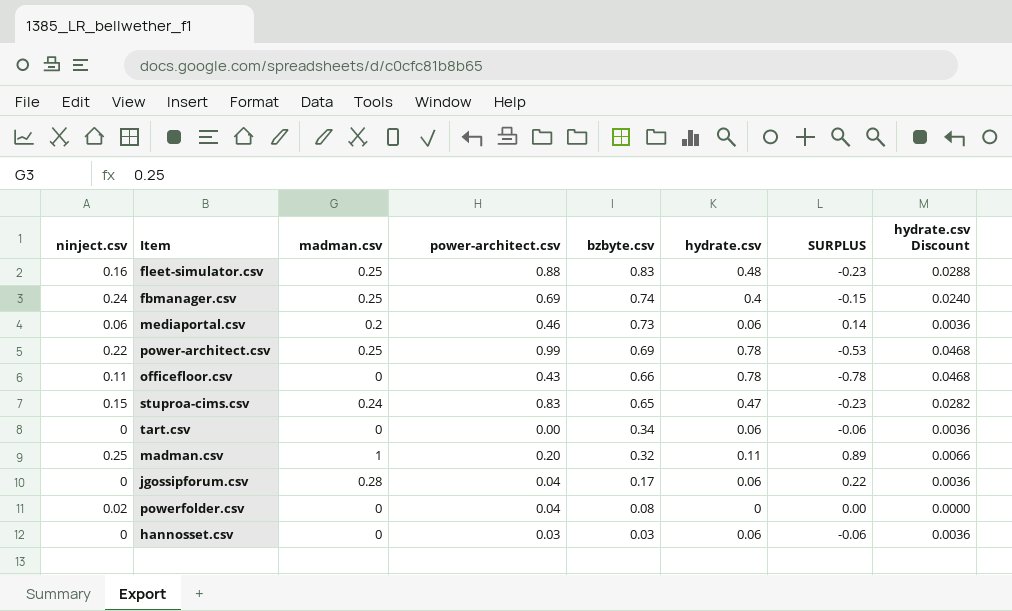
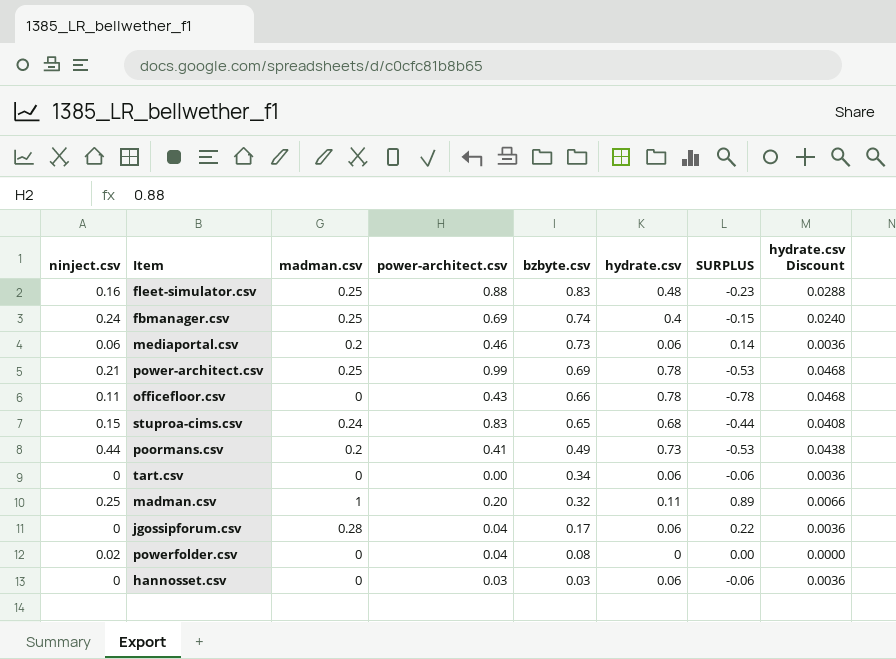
power-architect.csv | ninject.csv: 0.22 -> 0.21
stuproa-cims.csv | hydrate.csv: 0.47 -> 0.68
stuproa-cims.csv | SURPLUS: -0.23 -> -0.44
stuproa-cims.csv | hydrate.csv Discount: 0.0282 -> 0.0408
row poormans.csv: none -> 0.44 | 0.2 | 0.41 | 0.49 | 0.73 | -0.53 | 0.0438

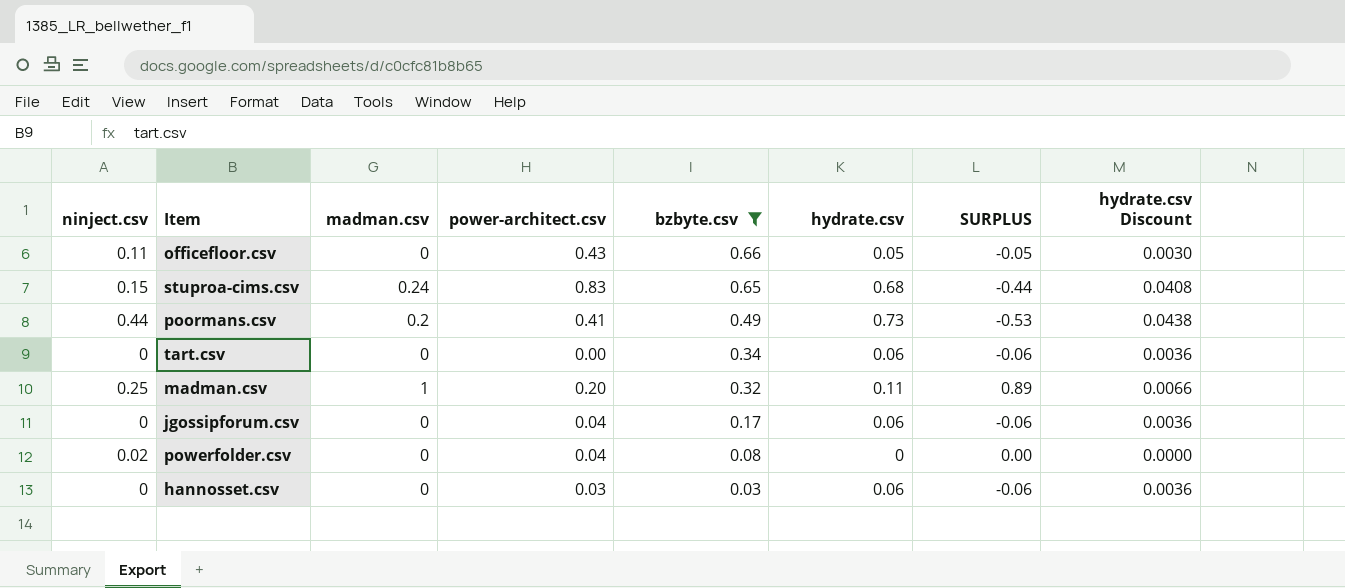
filter: none -> bzbyte.csv <= 0.66
officefloor.csv | hydrate.csv: 0.78 -> 0.05
officefloor.csv | SURPLUS: -0.78 -> -0.05
officefloor.csv | hydrate.csv Discount: 0.0468 -> 0.0030
jgossipforum.csv | madman.csv: 0.28 -> 0
jgossipforum.csv | SURPLUS: 0.22 -> -0.06

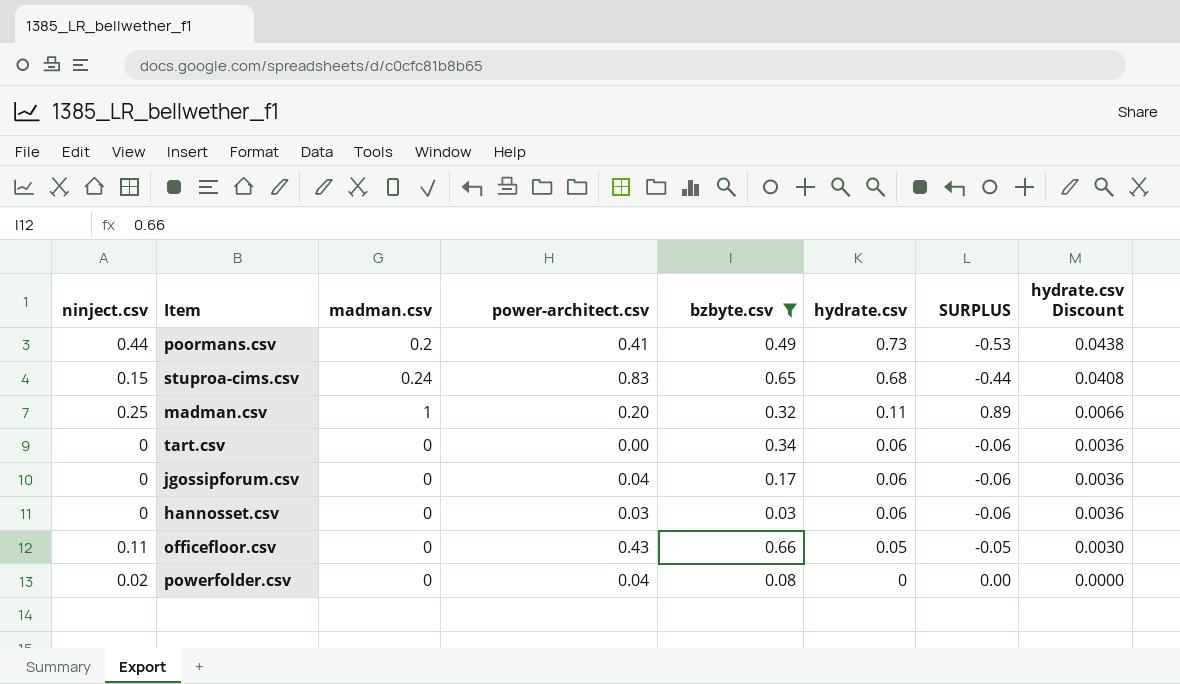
row order: bzbyte.csv descending -> hydrate.csv descending

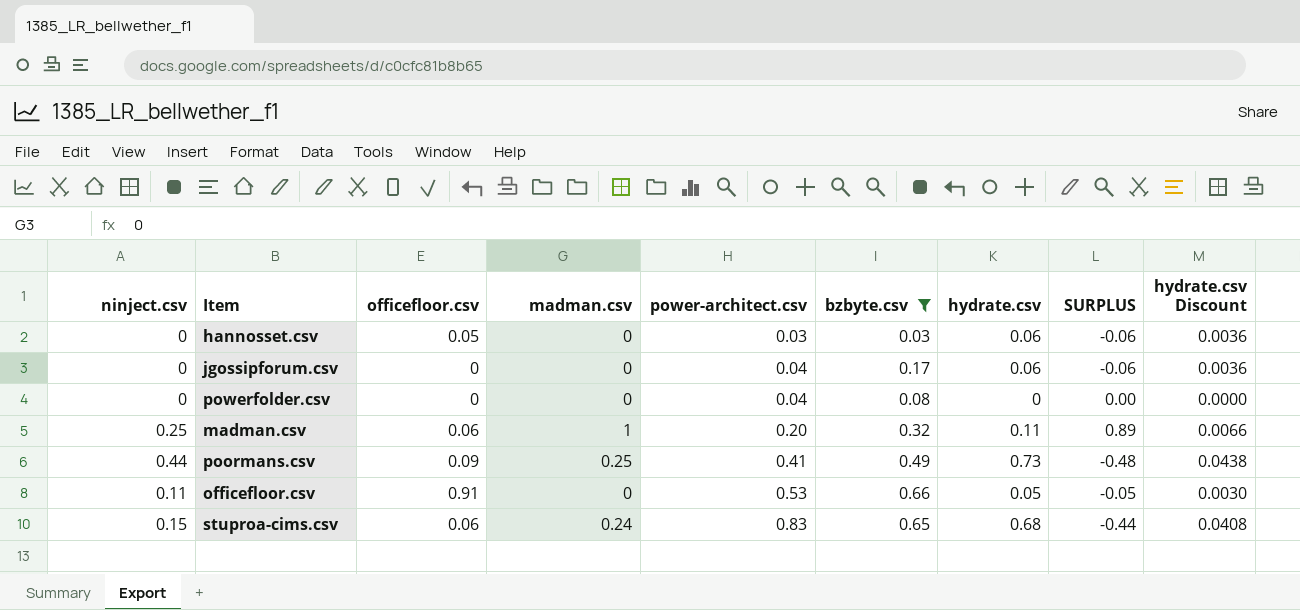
row order: hydrate.csv descending -> power-architect.csv ascending
column officefloor.csv | position: none -> 3
row tart.csv: 0 | 0 | 0.00 | 0.34 | 0.06 | -0.06 | 0.0036 -> none
powerfolder.csv | ninject.csv: 0.02 -> 0
poormans.csv | madman.csv: 0.2 -> 0.25
poormans.csv | SURPLUS: -0.53 -> -0.48
officefloor.csv | power-architect.csv: 0.43 -> 0.53

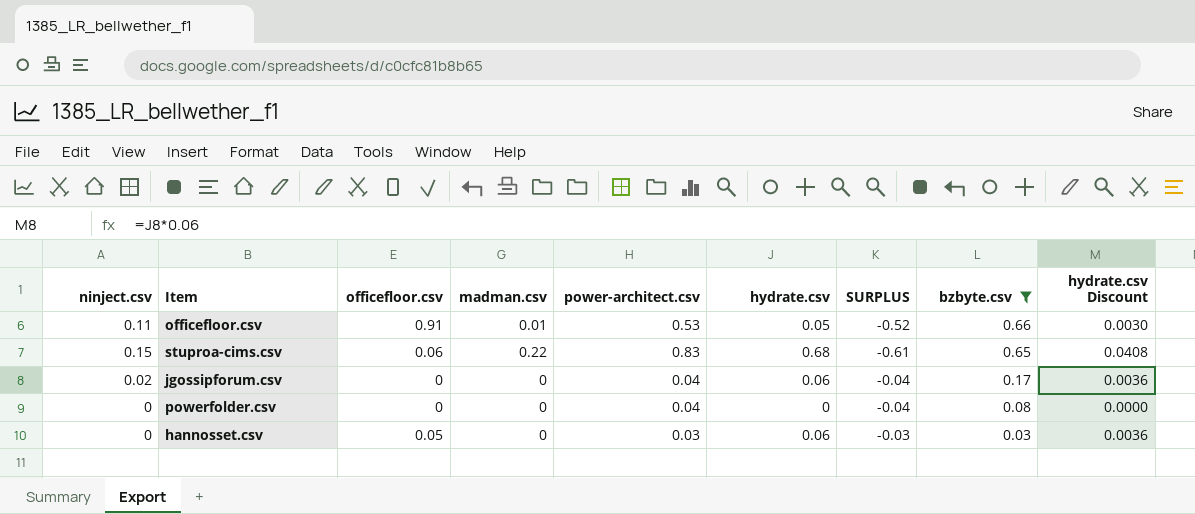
row order: power-architect.csv ascending -> bzbyte.csv descending
column SURPLUS | formula: [madman.csv] - [hydrate.csv] -> [madman.csv] - [power-architect.csv]
column bzbyte.csv | position: 6 -> 8
row madman.csv: 0.25 | 0.06 | 1 | 0.20 | 0.32 | 0.11 | 0.89 | 0.0066 -> none
row poormans.csv: 0.44 | 0.09 | 0.25 | 0.41 | 0.49 | 0.73 | -0.48 | 0.0438 -> none
officefloor.csv | madman.csv: 0 -> 0.01
stuproa-cims.csv | madman.csv: 0.24 -> 0.22
jgossipforum.csv | ninject.csv: 0 -> 0.02

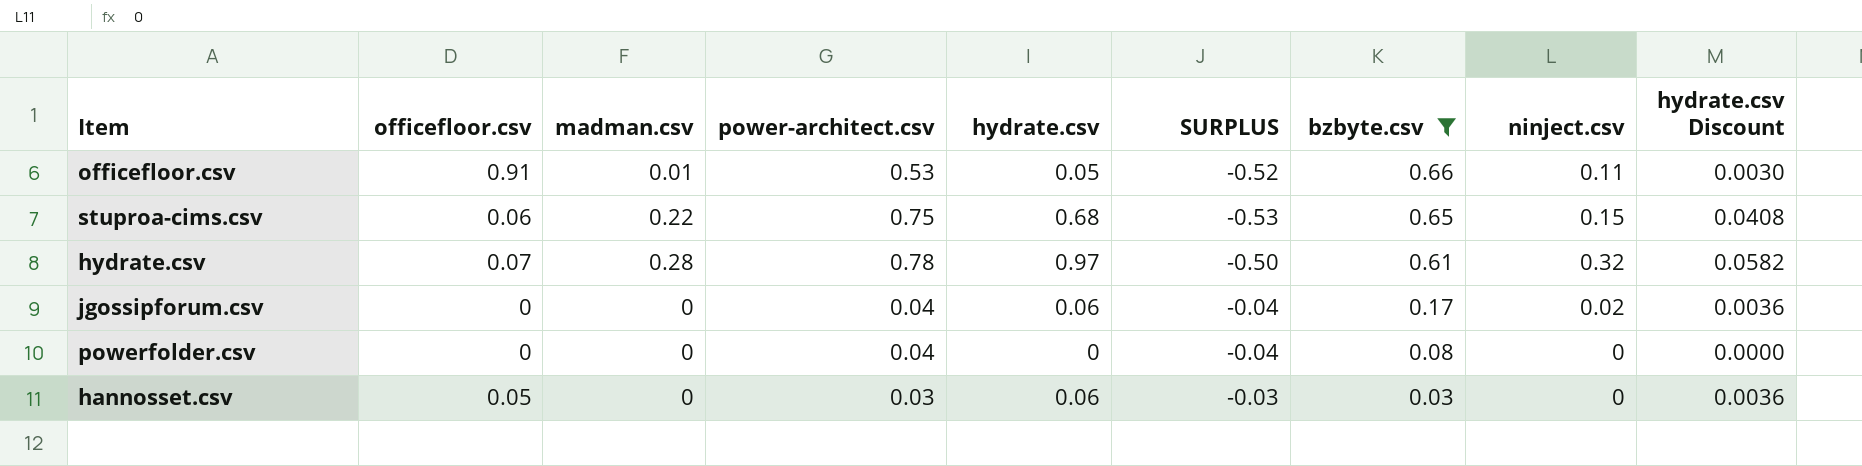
column ninject.csv | position: 1 -> 8
stuproa-cims.csv | power-architect.csv: 0.83 -> 0.75
stuproa-cims.csv | SURPLUS: -0.61 -> -0.53
row hydrate.csv: none -> 0.07 | 0.28 | 0.78 | 0.97 | -0.50 | 0.61 | 0.32 | 0.0582

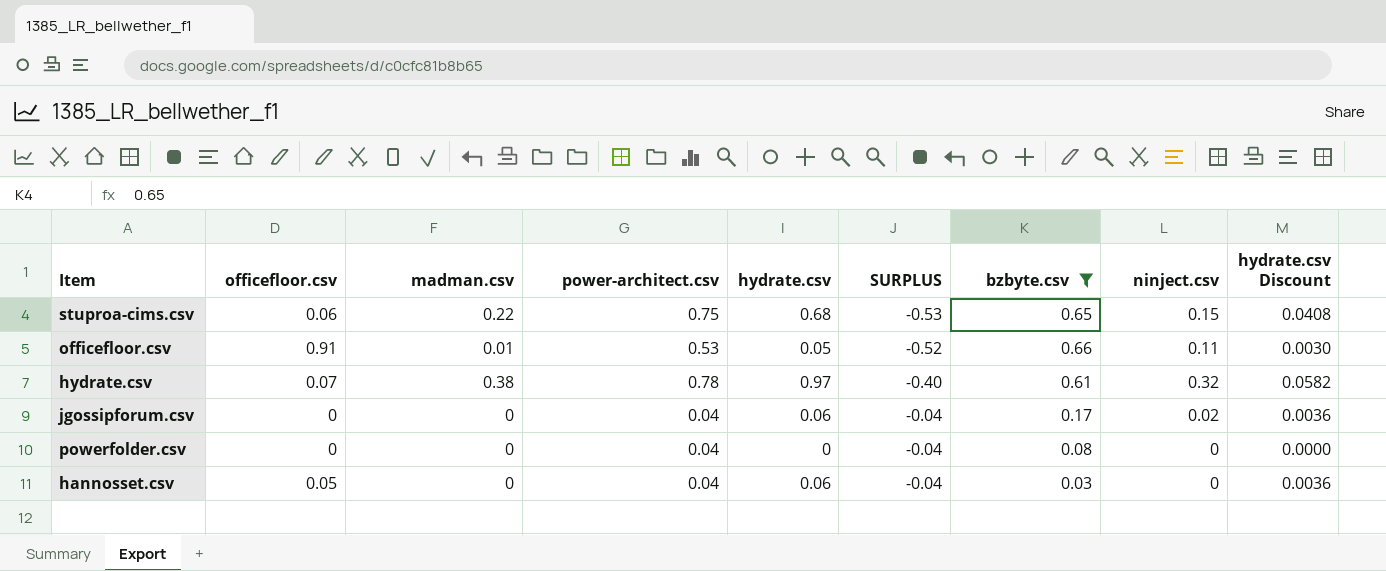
row order: bzbyte.csv descending -> SURPLUS ascending
hydrate.csv | madman.csv: 0.28 -> 0.38
hydrate.csv | SURPLUS: -0.50 -> -0.40
hannosset.csv | power-architect.csv: 0.03 -> 0.04
hannosset.csv | SURPLUS: -0.03 -> -0.04

